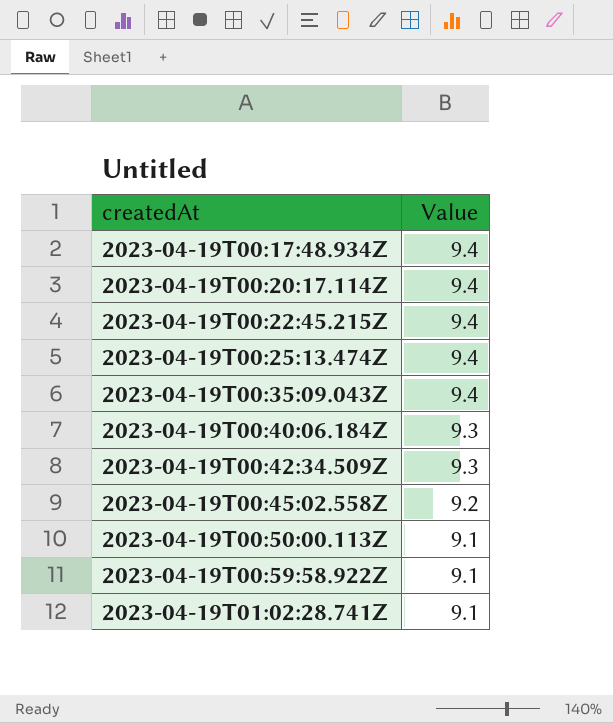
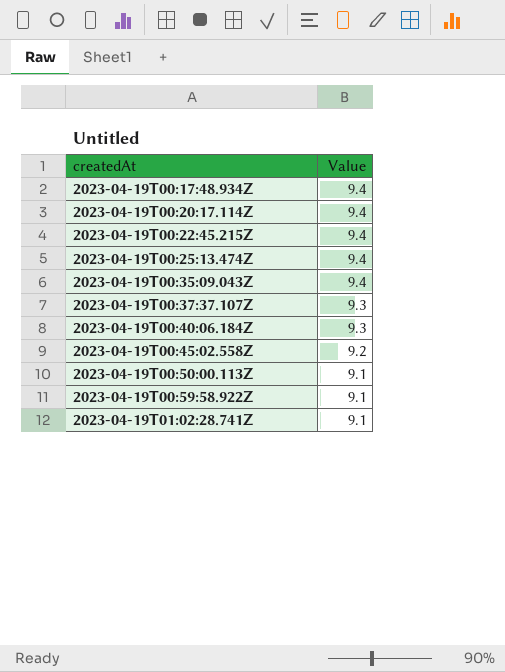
row 2023-04-19T00:42:34.509Z: 9.3 -> none
row 2023-04-19T00:37:37.107Z: none -> 9.3

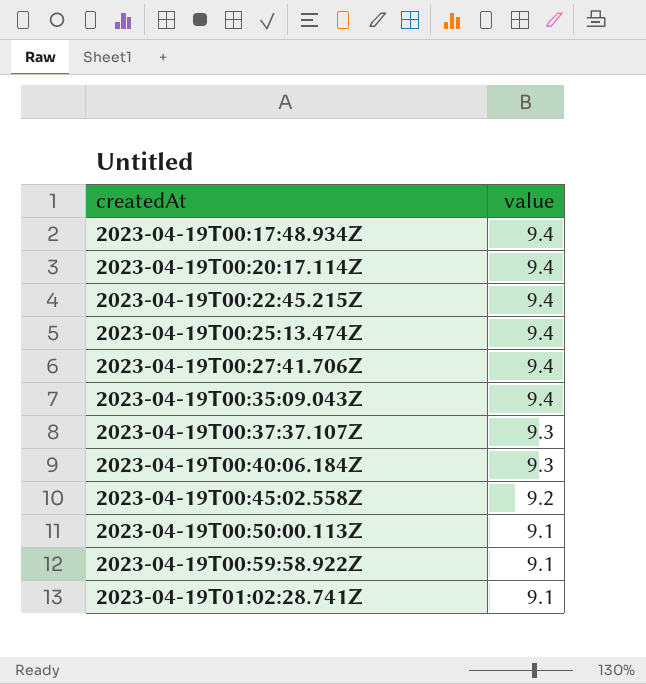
column name: Value -> value
row 2023-04-19T00:27:41.706Z: none -> 9.4

